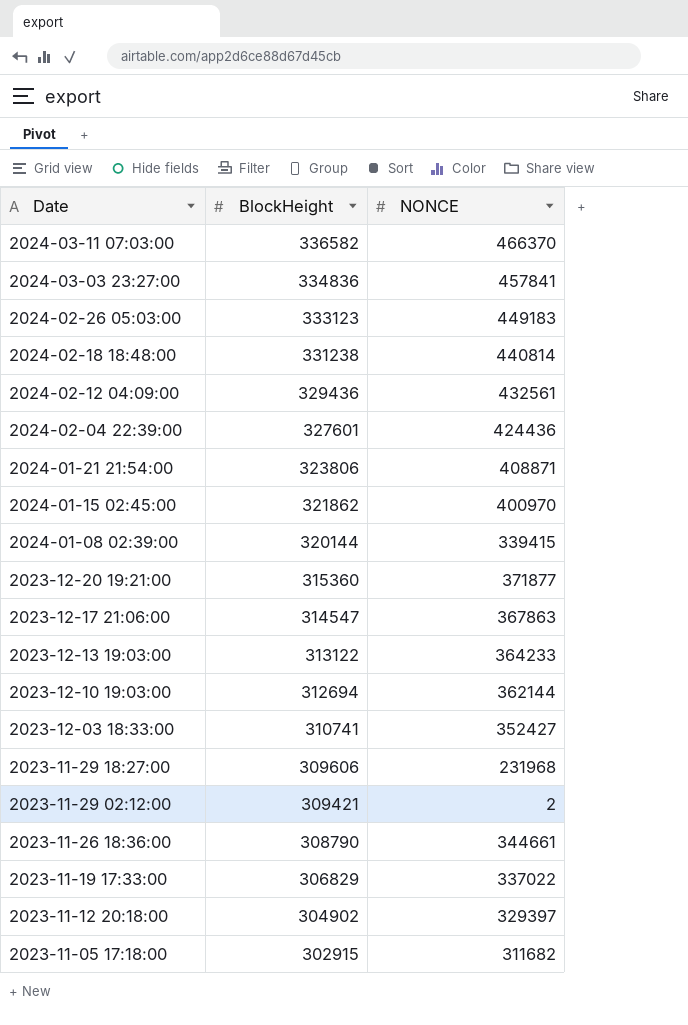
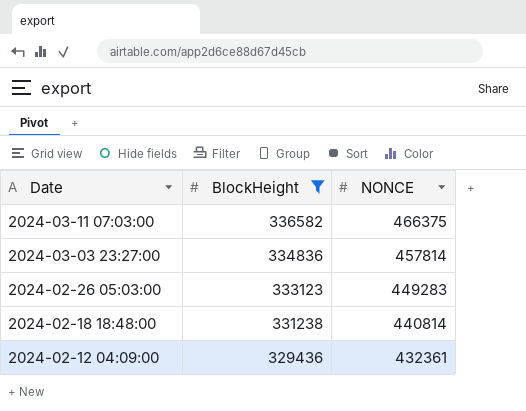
filter: none -> BlockHeight >= 329436
2024-03-11 07:03:00 | NONCE: 466370 -> 466375
2024-03-03 23:27:00 | NONCE: 457841 -> 457814
2024-02-26 05:03:00 | NONCE: 449183 -> 449283
2024-02-12 04:09:00 | NONCE: 432561 -> 432361

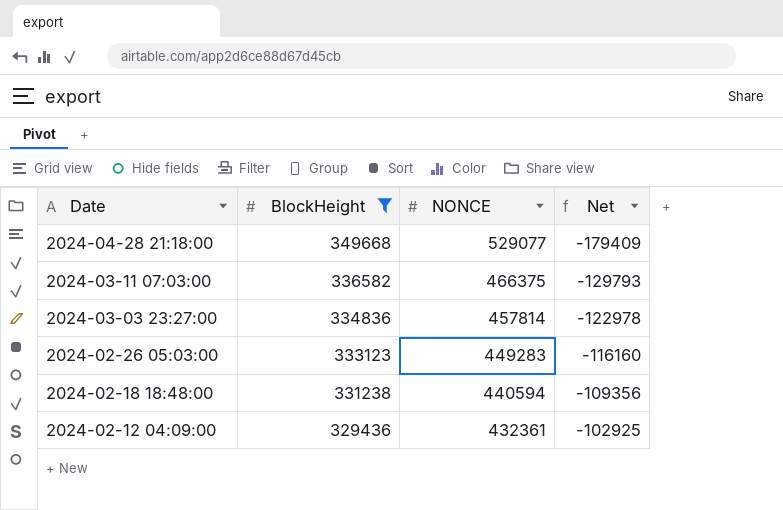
column Net | formula: none -> [BlockHeight] - [NONCE]
row 2024-04-28 21:18:00: none -> 349668 | 529077 | -179409
2024-02-18 18:48:00 | NONCE: 440814 -> 440594

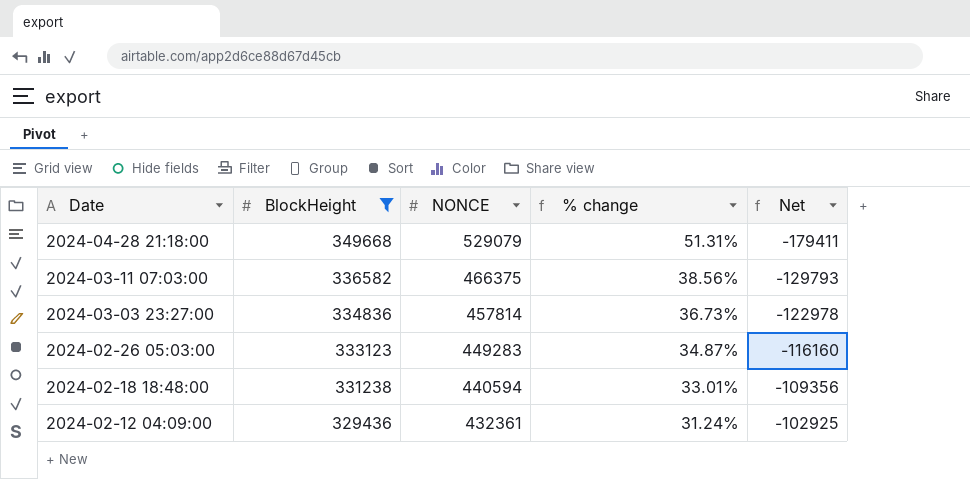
column % change | formula: none -> ([NONCE] - [BlockHeight]) / [BlockHeight]
2024-04-28 21:18:00 | NONCE: 529077 -> 529079
2024-04-28 21:18:00 | Net: -179409 -> -179411

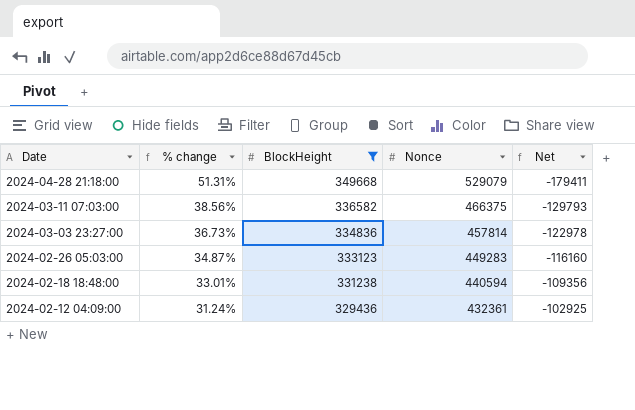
column % change | position: 4 -> 2
column name: NONCE -> Nonce

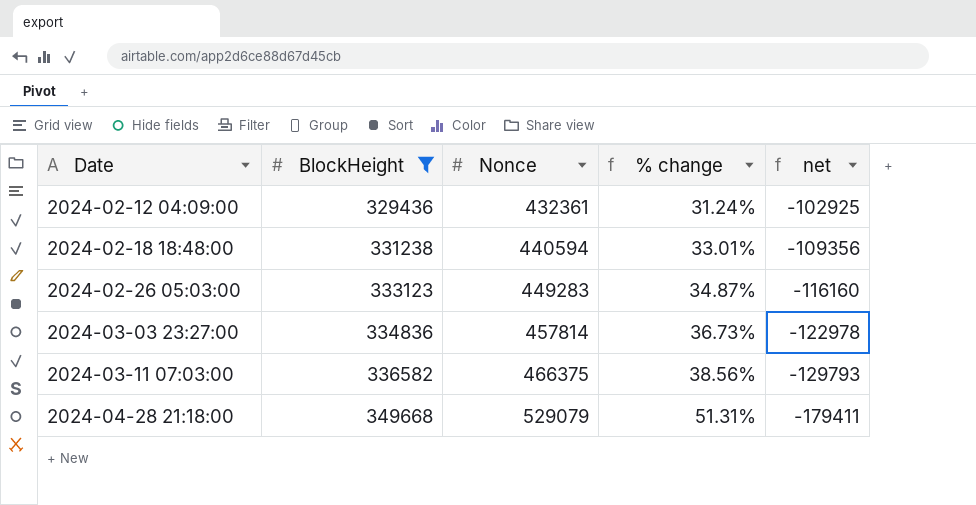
row order: Date descending -> Date ascending
column % change | position: 2 -> 4
column name: Net -> net

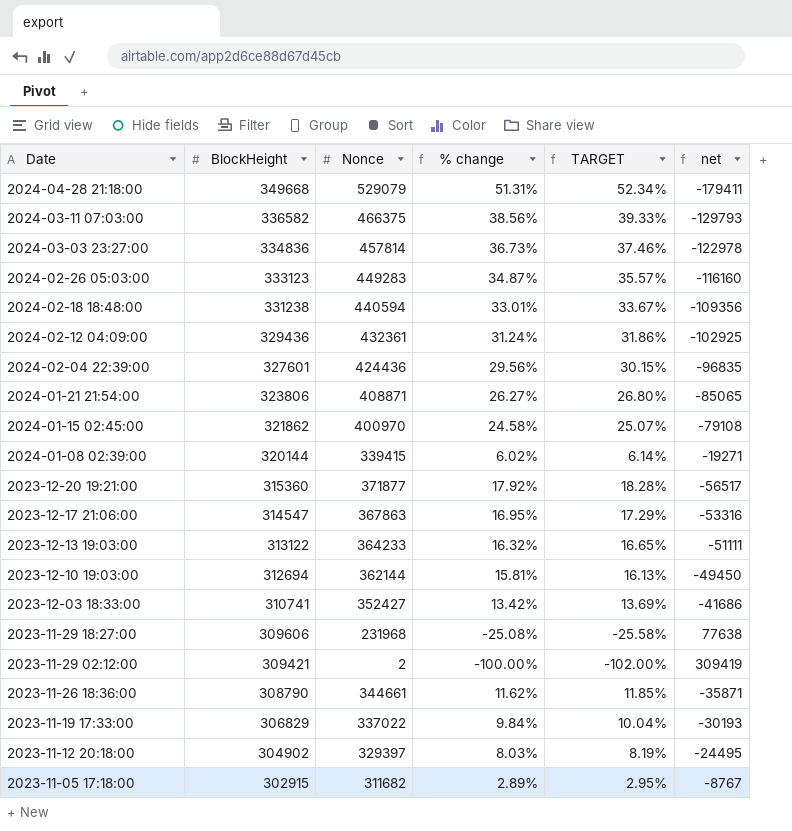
filter: BlockHeight >= 329436 -> none
row order: Date ascending -> Date descending
column TARGET | formula: none -> [% change] * 1.02

